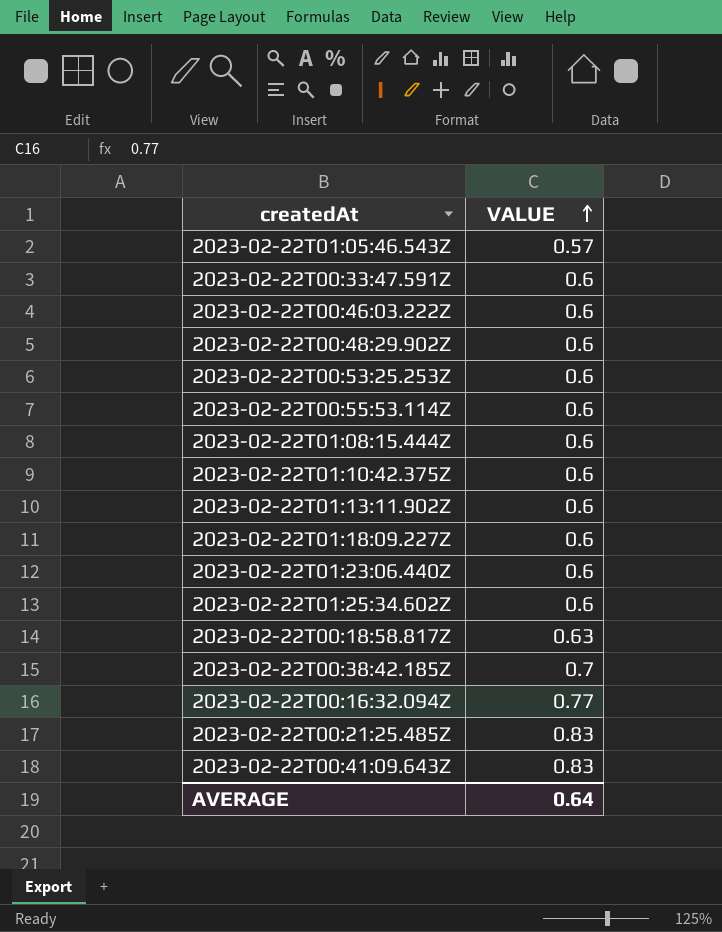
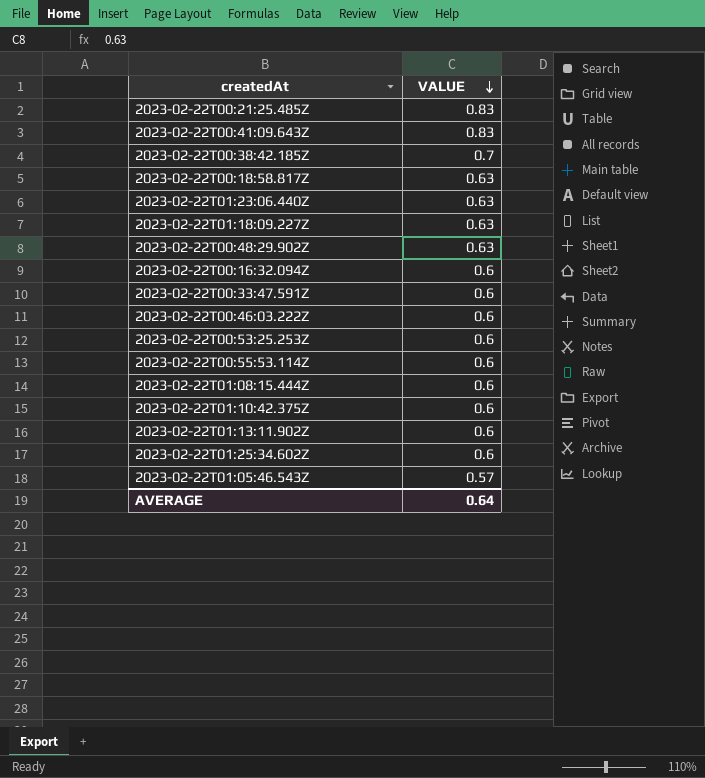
row order: VALUE ascending -> VALUE descending
2023-02-22T01:23:06.440Z | VALUE: 0.6 -> 0.63
2023-02-22T01:18:09.227Z | VALUE: 0.6 -> 0.63
2023-02-22T00:48:29.902Z | VALUE: 0.6 -> 0.63
2023-02-22T00:16:32.094Z | VALUE: 0.77 -> 0.6

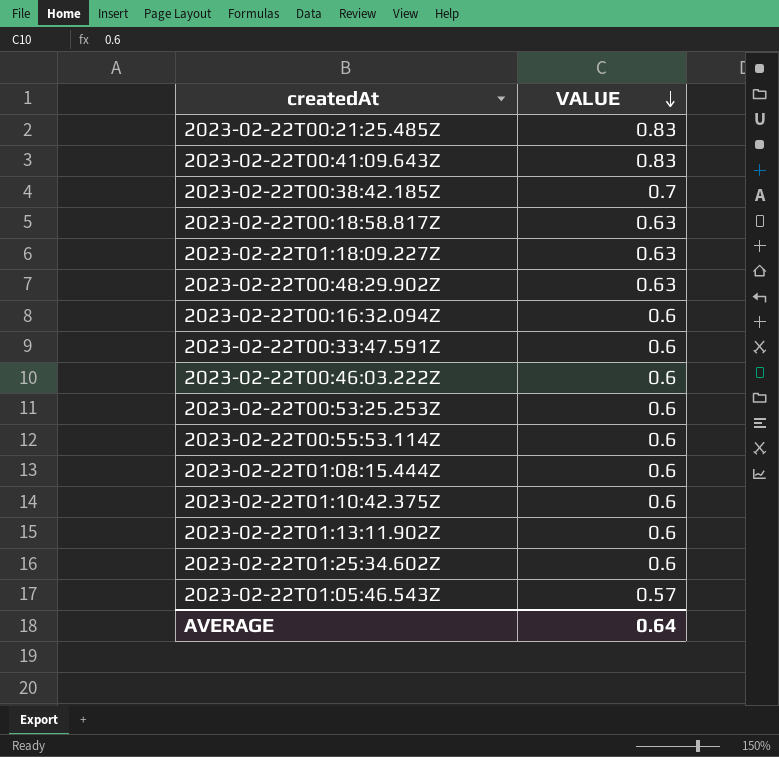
row 2023-02-22T01:23:06.440Z: 0.63 -> none

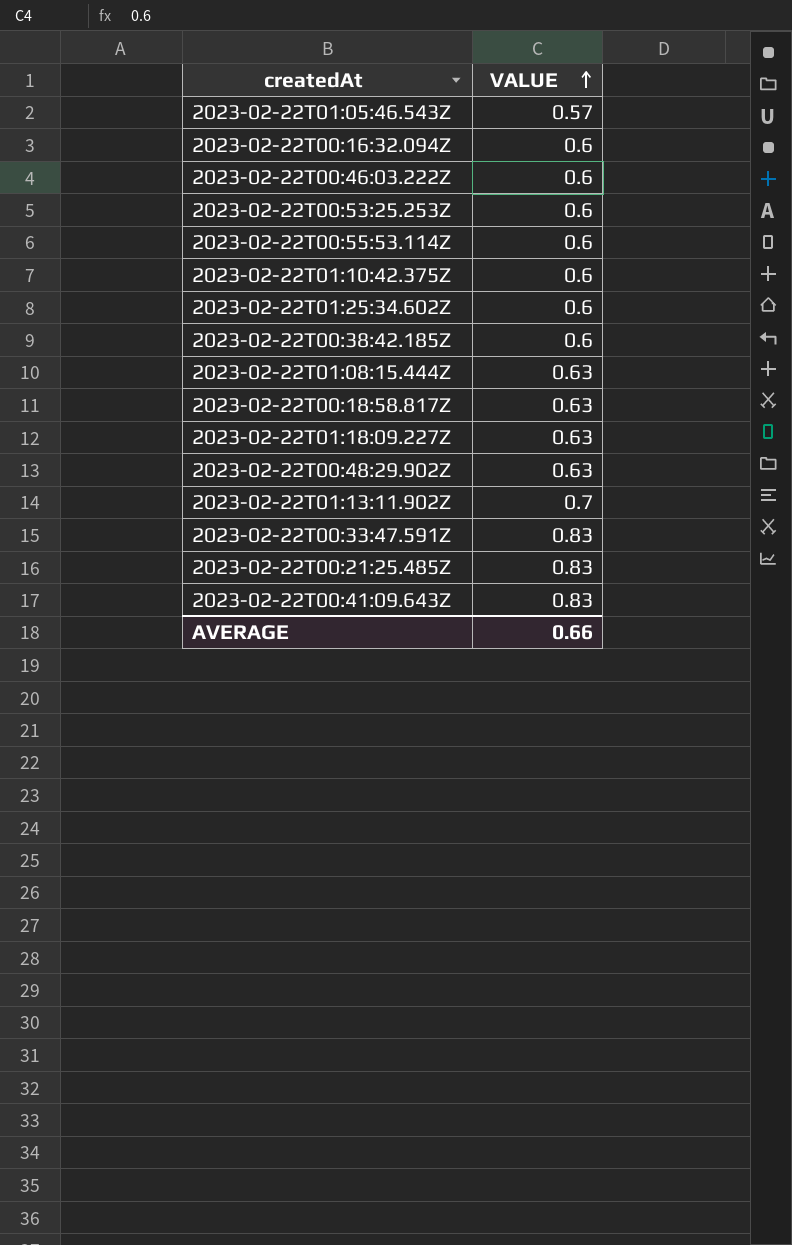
row order: VALUE descending -> VALUE ascending
2023-02-22T00:38:42.185Z | VALUE: 0.7 -> 0.6
2023-02-22T01:08:15.444Z | VALUE: 0.6 -> 0.63
2023-02-22T01:13:11.902Z | VALUE: 0.6 -> 0.7
2023-02-22T00:33:47.591Z | VALUE: 0.6 -> 0.83
AVERAGE | VALUE: 0.64 -> 0.66

